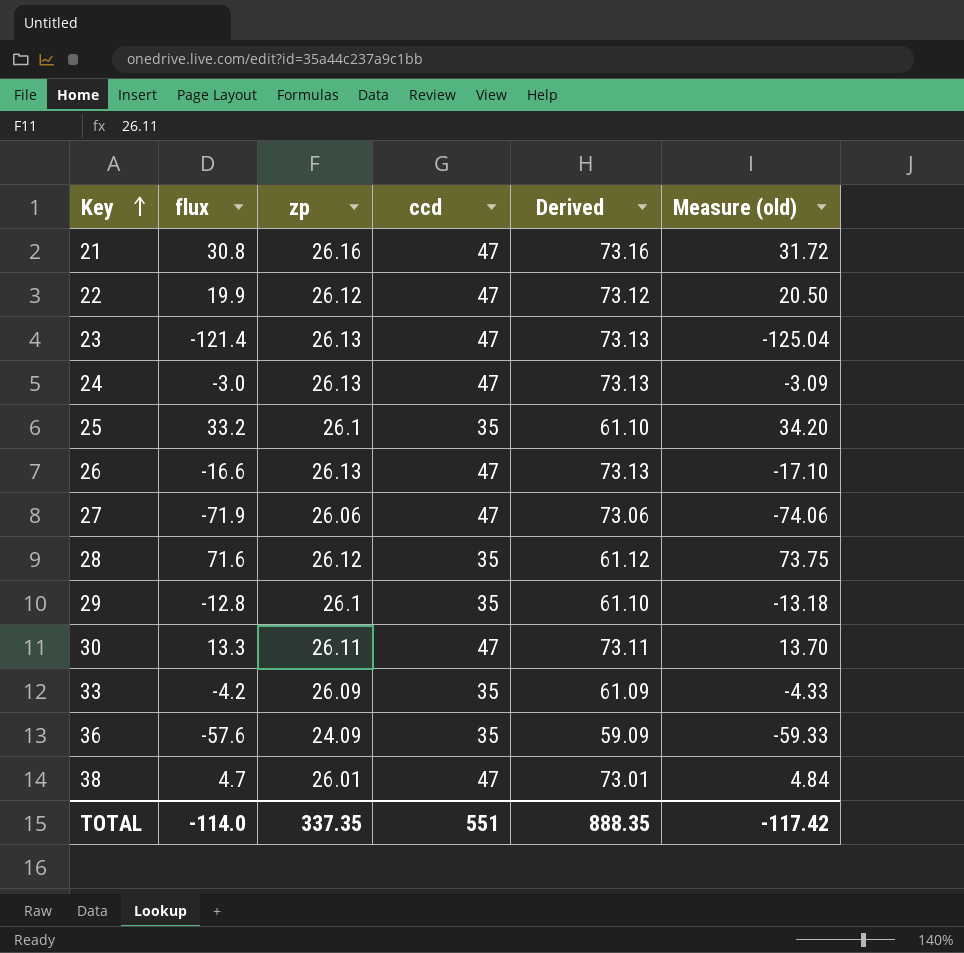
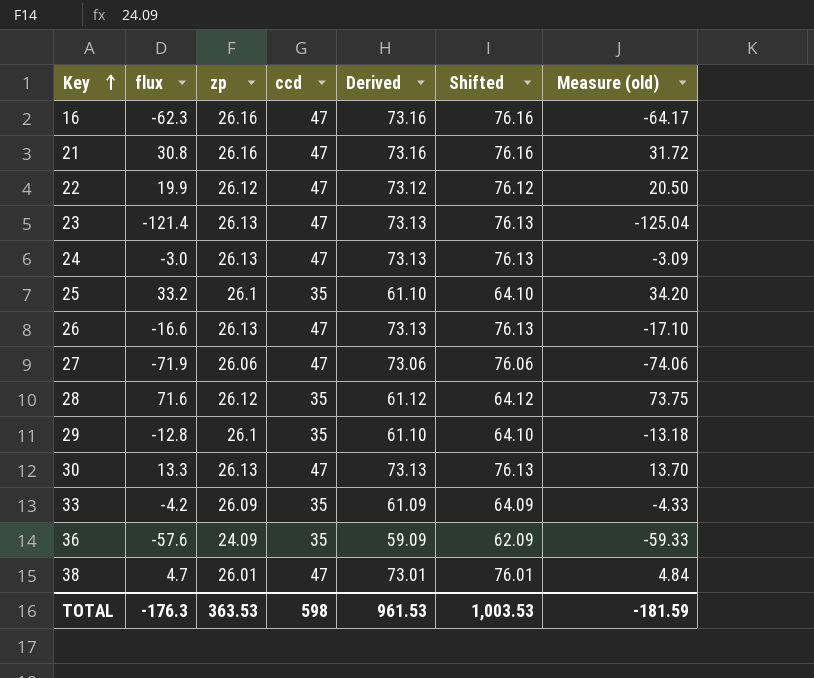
column Shifted | formula: none -> [Derived] + 3
row 16: none -> -62.3 | 26.16 | 47 | 73.16 | 76.16 | -64.17
30 | zp: 26.11 -> 26.13
30 | Derived: 73.11 -> 73.13
TOTAL | flux: -114.0 -> -176.3
TOTAL | zp: 337.35 -> 363.53
TOTAL | ccd: 551 -> 598
TOTAL | Derived: 888.35 -> 961.53
TOTAL | Measure (old): -117.42 -> -181.59

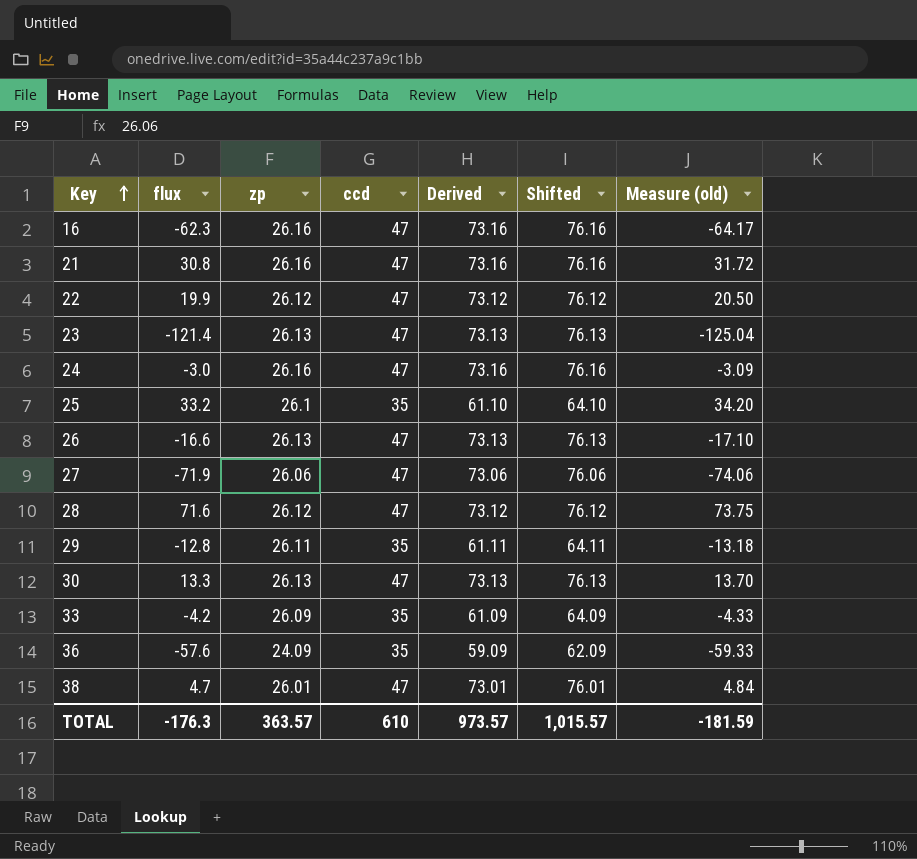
24 | zp: 26.13 -> 26.16
24 | Derived: 73.13 -> 73.16
24 | Shifted: 76.13 -> 76.16
28 | ccd: 35 -> 47
28 | Derived: 61.12 -> 73.12
28 | Shifted: 64.12 -> 76.12
29 | zp: 26.1 -> 26.11
29 | Derived: 61.10 -> 61.11
29 | Shifted: 64.10 -> 64.11
TOTAL | zp: 363.53 -> 363.57
TOTAL | ccd: 598 -> 610
TOTAL | Derived: 961.53 -> 973.57
TOTAL | Shifted: 1,003.53 -> 1,015.57

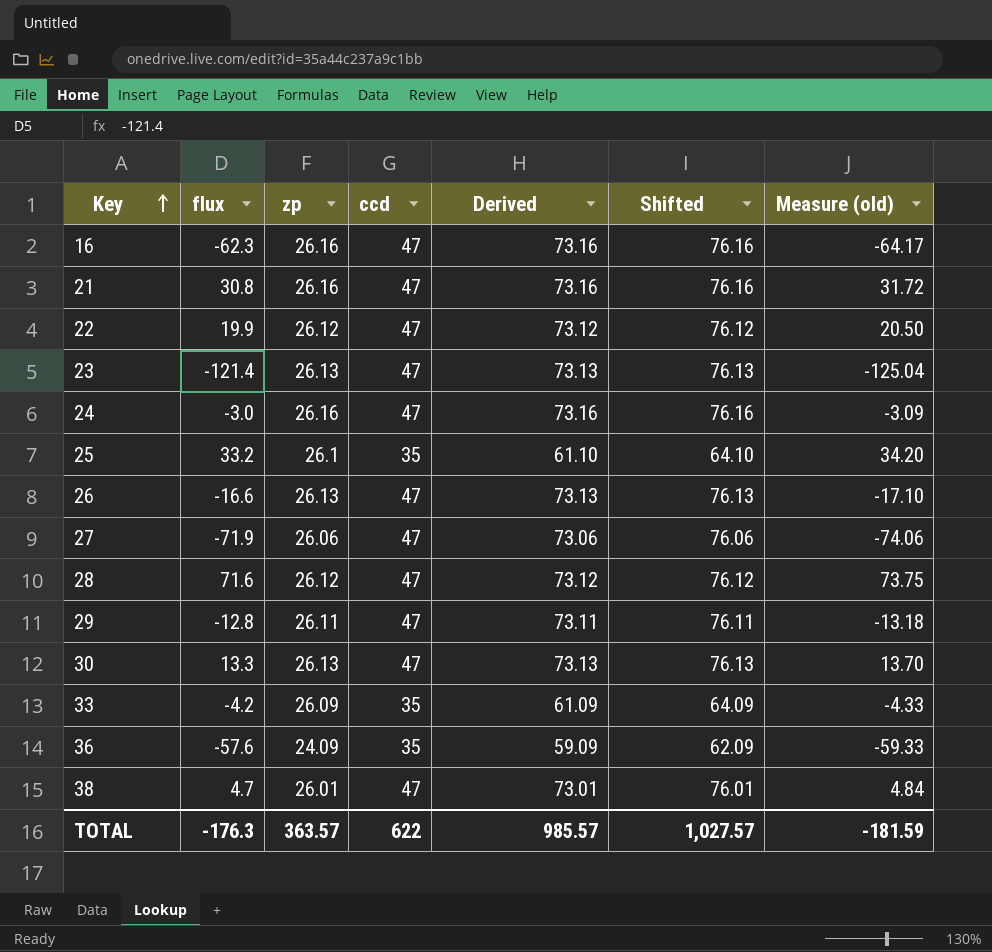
29 | ccd: 35 -> 47
29 | Derived: 61.11 -> 73.11
29 | Shifted: 64.11 -> 76.11
TOTAL | ccd: 610 -> 622
TOTAL | Derived: 973.57 -> 985.57
TOTAL | Shifted: 1,015.57 -> 1,027.57

